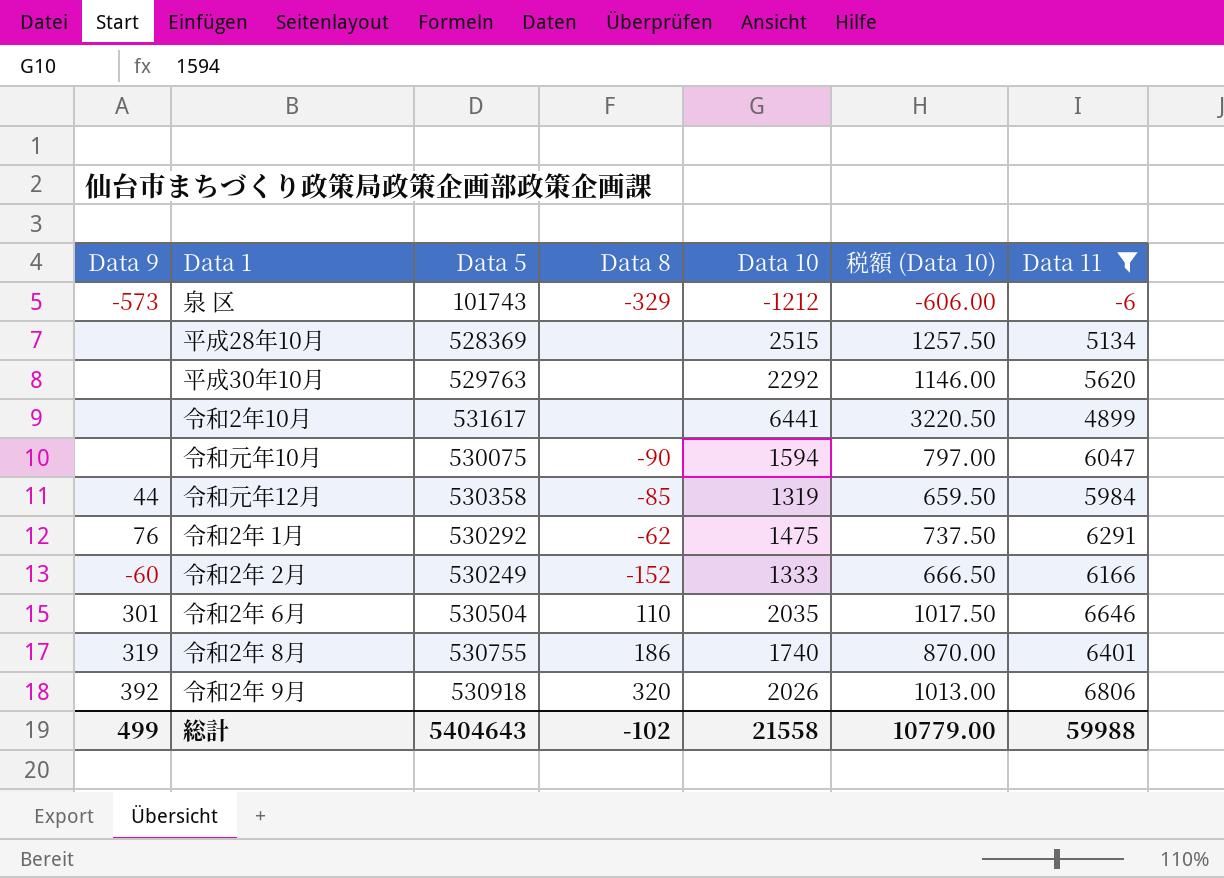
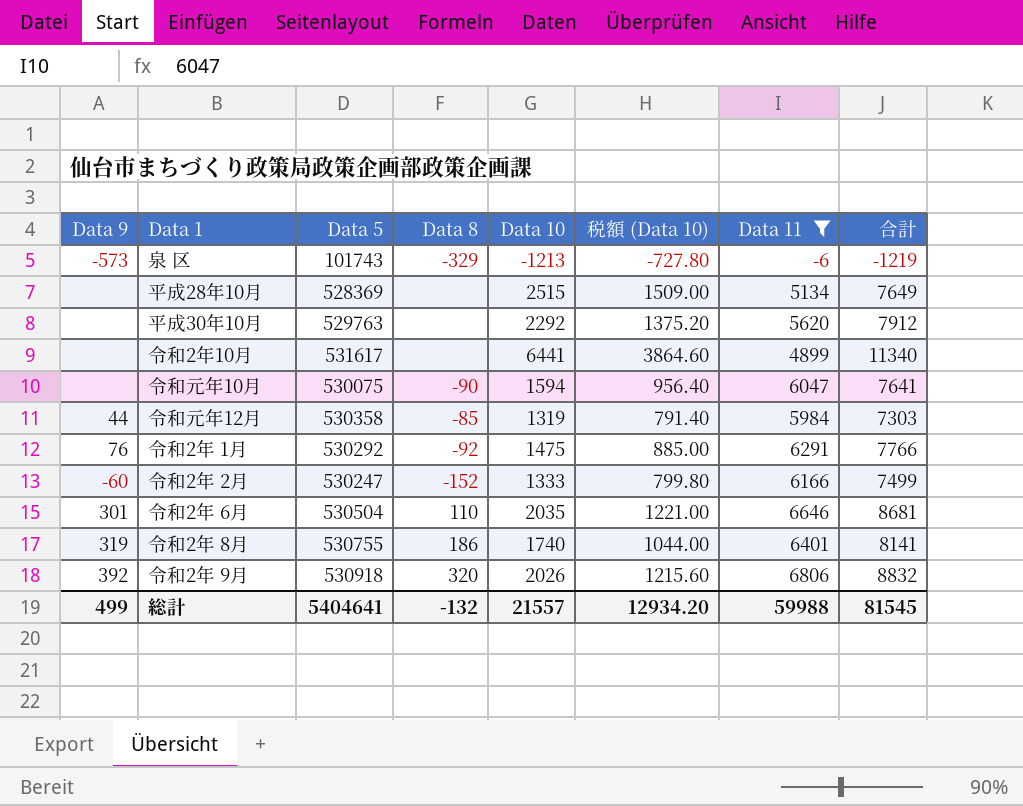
column 税額 (Data 10) | formula: [Data 10] * 0.5 -> [Data 10] * 0.6
column 合計 | formula: none -> [Data 10] + [Data 11]
泉 区 | Data 10: -1212 -> -1213
令和2年 1月 | Data 8: -62 -> -92
令和2年 2月 | Data 5: 530249 -> 530247
総計 | Data 5: 5404643 -> 5404641
総計 | Data 8: -102 -> -132
総計 | Data 10: 21558 -> 21557
総計 | 税額 (Data 10): 10779.00 -> 12934.20

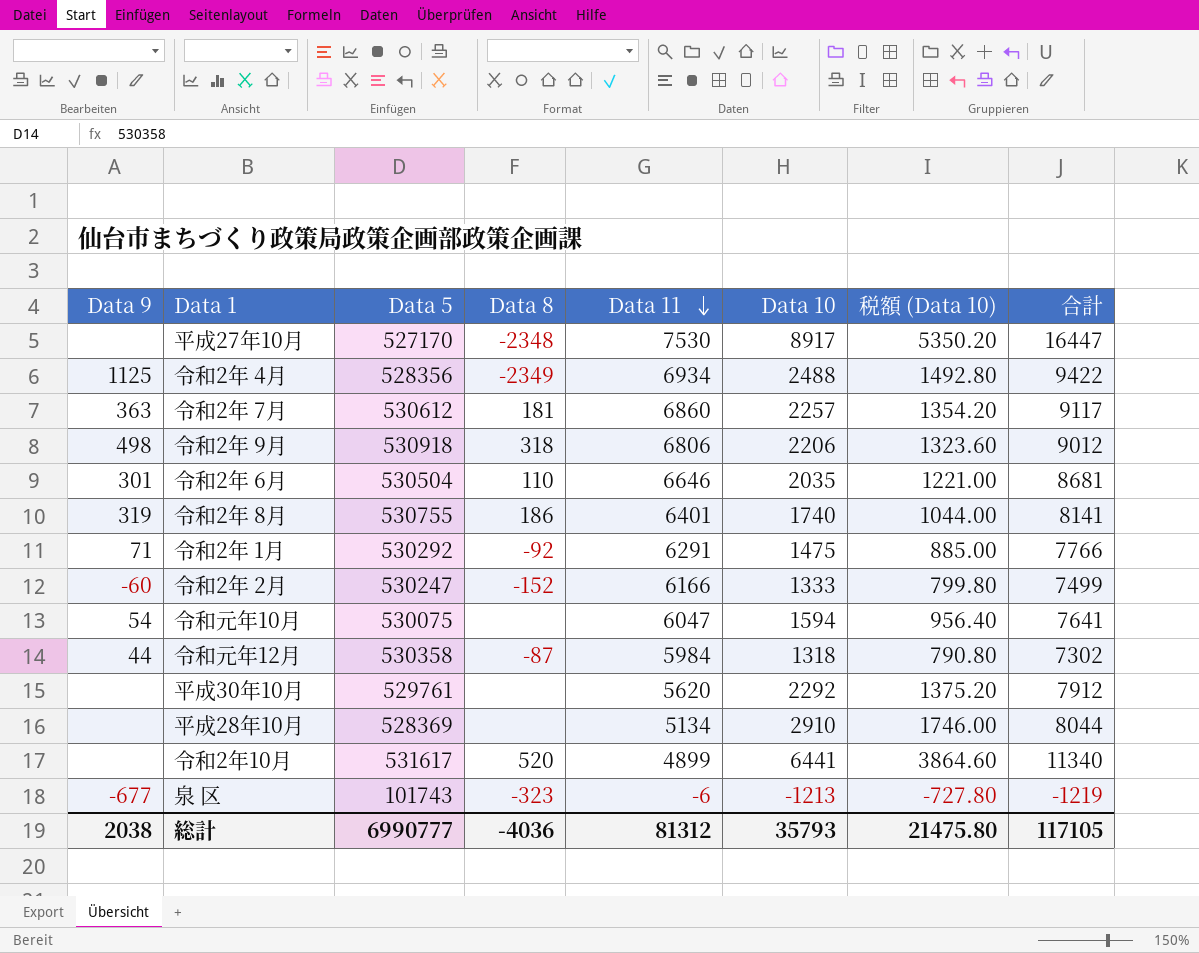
filter: Data 11 <= 6806 -> none
row order: none -> Data 11 descending
column Data 11 | position: 7 -> 5
令和2年 9月 | Data 9: 392 -> 498
令和2年 9月 | Data 8: 320 -> 318
令和2年 9月 | Data 10: 2026 -> 2206
令和2年 9月 | 税額 (Data 10): 1215.60 -> 1323.60
令和2年 9月 | 合計: 8832 -> 9012
令和2年 1月 | Data 9: 76 -> 71
令和元年10月 | Data 9: none -> 54
令和元年10月 | Data 8: -90 -> none
令和元年12月 | Data 8: -85 -> -87
令和元年12月 | Data 10: 1319 -> 1318
令和元年12月 | 税額 (Data 10): 791.40 -> 790.80
令和元年12月 | 合計: 7303 -> 7302
平成30年10月 | Data 5: 529763 -> 529761
平成28年10月 | Data 10: 2515 -> 2910
平成28年10月 | 税額 (Data 10): 1509.00 -> 1746.00
平成28年10月 | 合計: 7649 -> 8044
令和2年10月 | Data 8: none -> 520
泉 区 | Data 9: -573 -> -677
泉 区 | Data 8: -329 -> -323
総計 | Data 9: 499 -> 2038
総計 | Data 5: 5404641 -> 6990777
総計 | Data 8: -132 -> -4036
総計 | Data 11: 59988 -> 81312
総計 | Data 10: 21557 -> 35793
総計 | 税額 (Data 10): 12934.20 -> 21475.80
総計 | 合計: 81545 -> 117105

